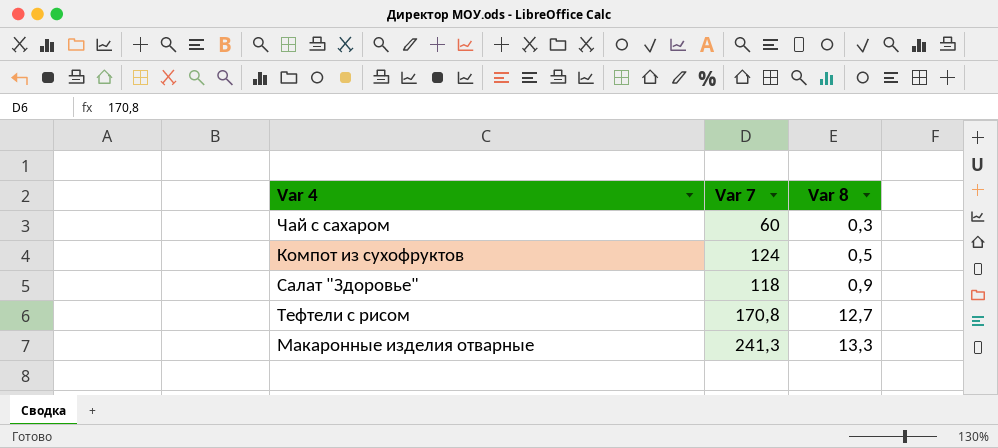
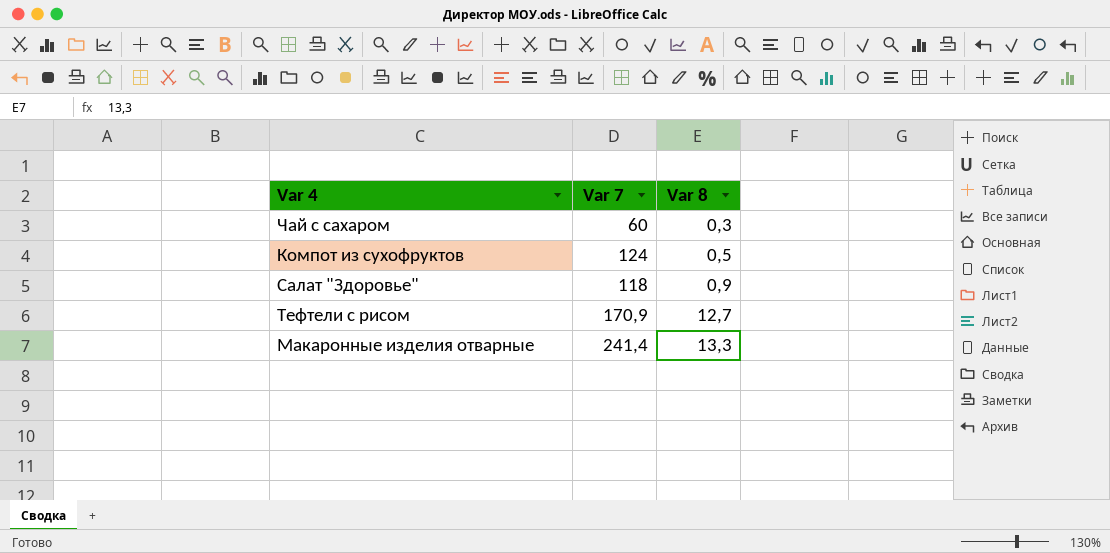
Тефтели с рисом | Var 7: 170,8 -> 170,9
Макаронные изделия отварные | Var 7: 241,3 -> 241,4

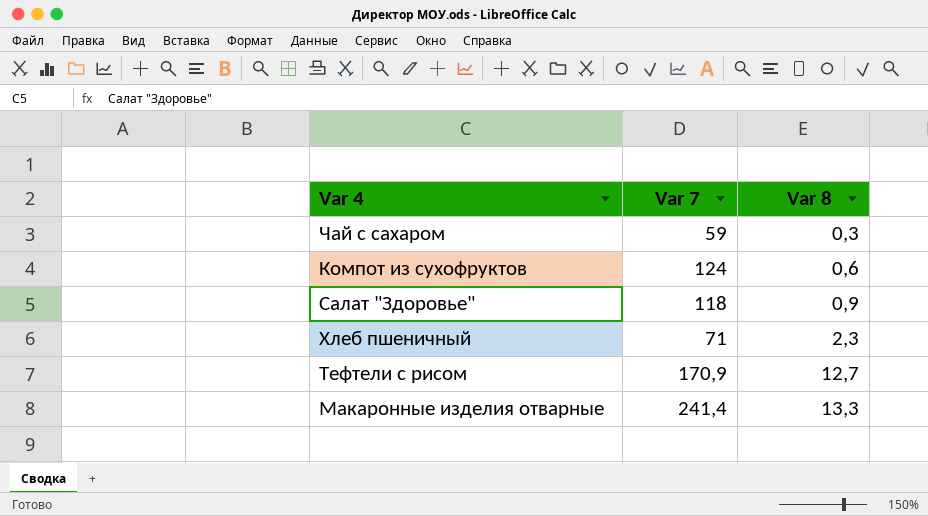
Чай с сахаром | Var 7: 60 -> 59
Компот из сухофруктов | Var 8: 0,5 -> 0,6
row Хлеб пшеничный: none -> 71 | 2,3

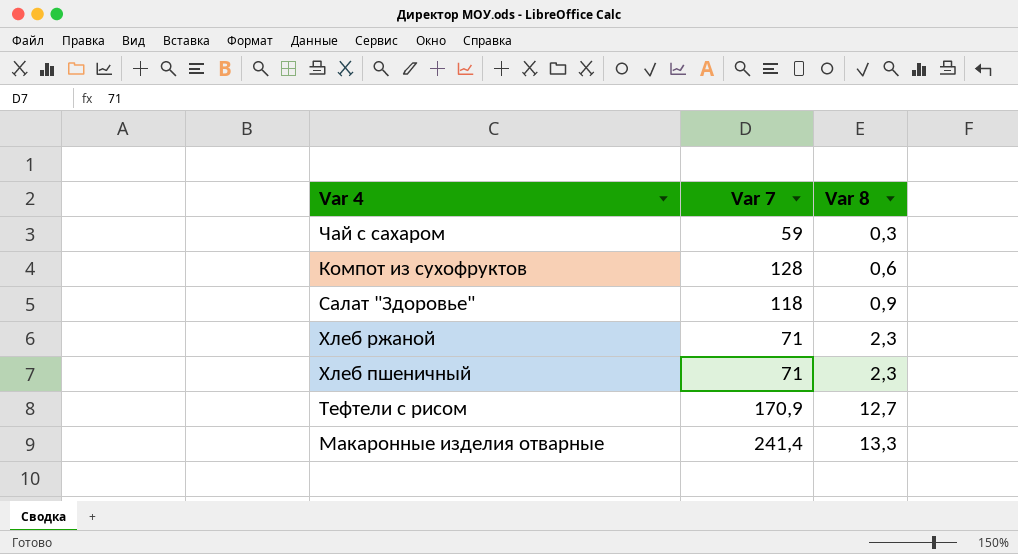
Компот из сухофруктов | Var 7: 124 -> 128
row Хлеб ржаной: none -> 71 | 2,3

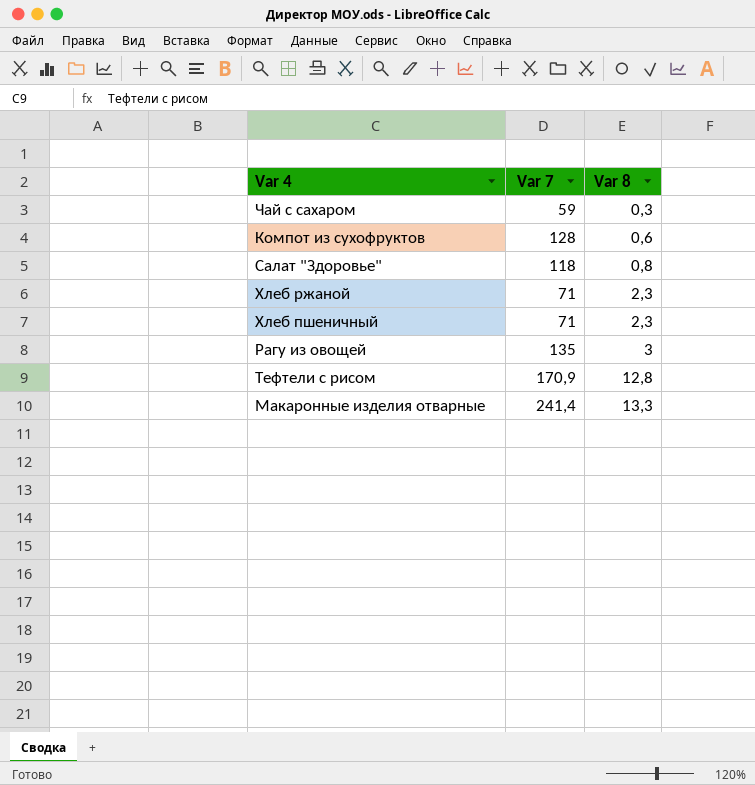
Салат "Здоровье" | Var 8: 0,9 -> 0,8
row Рагу из овощей: none -> 135 | 3
Тефтели с рисом | Var 8: 12,7 -> 12,8

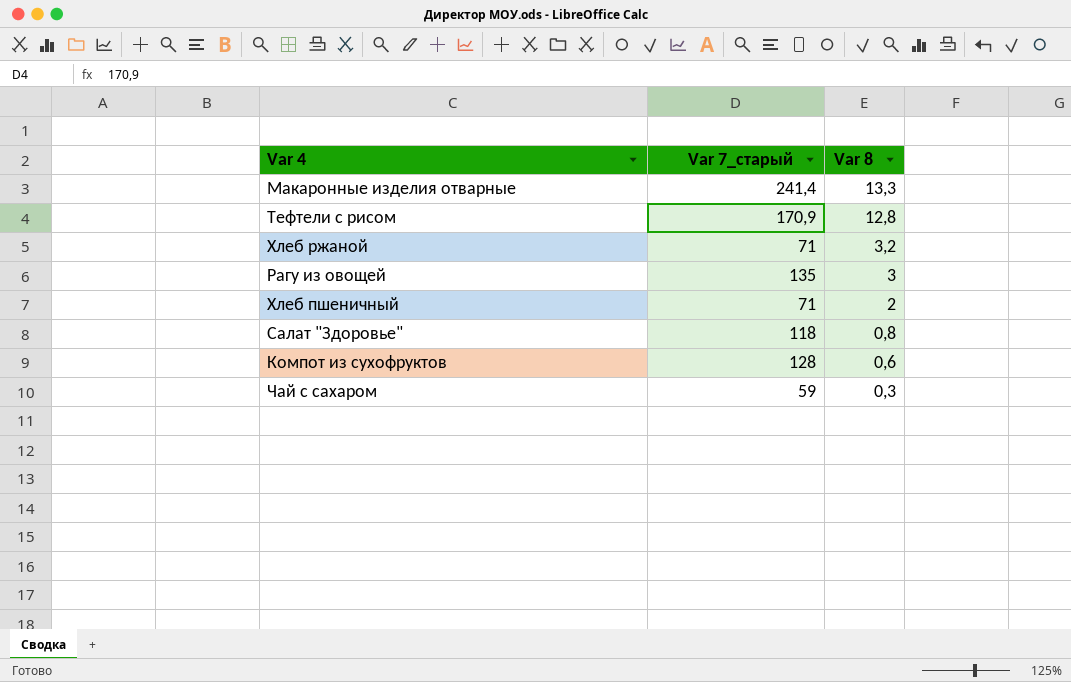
row order: Var 8 ascending -> Var 8 descending
column name: Var 7 -> Var 7_старый
Хлеб ржаной | Var 8: 2,3 -> 3,2
Хлеб пшеничный | Var 8: 2,3 -> 2

